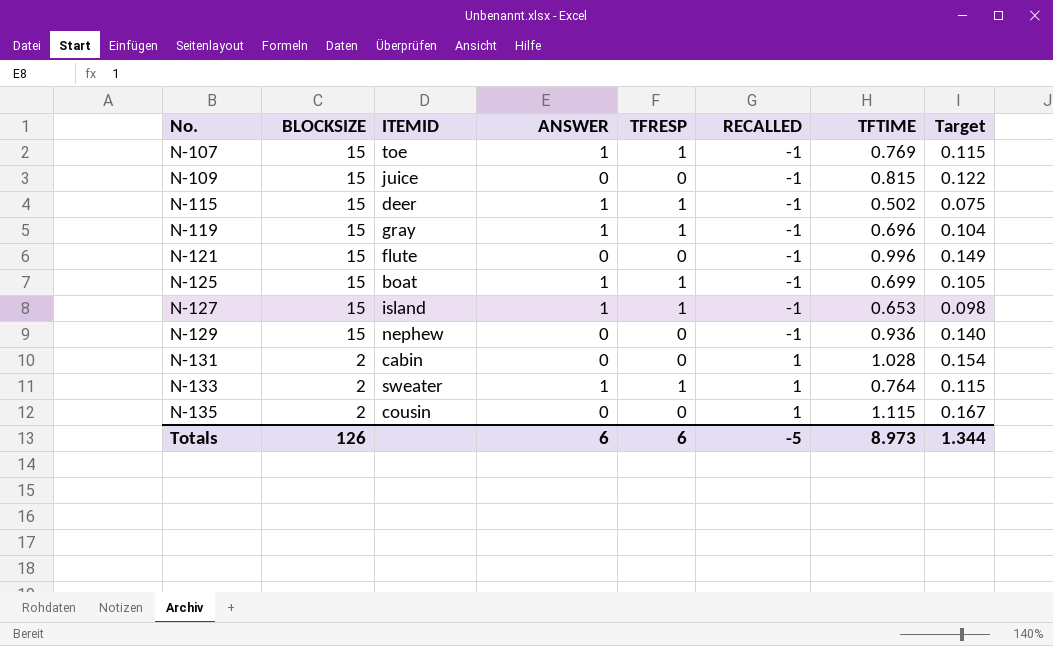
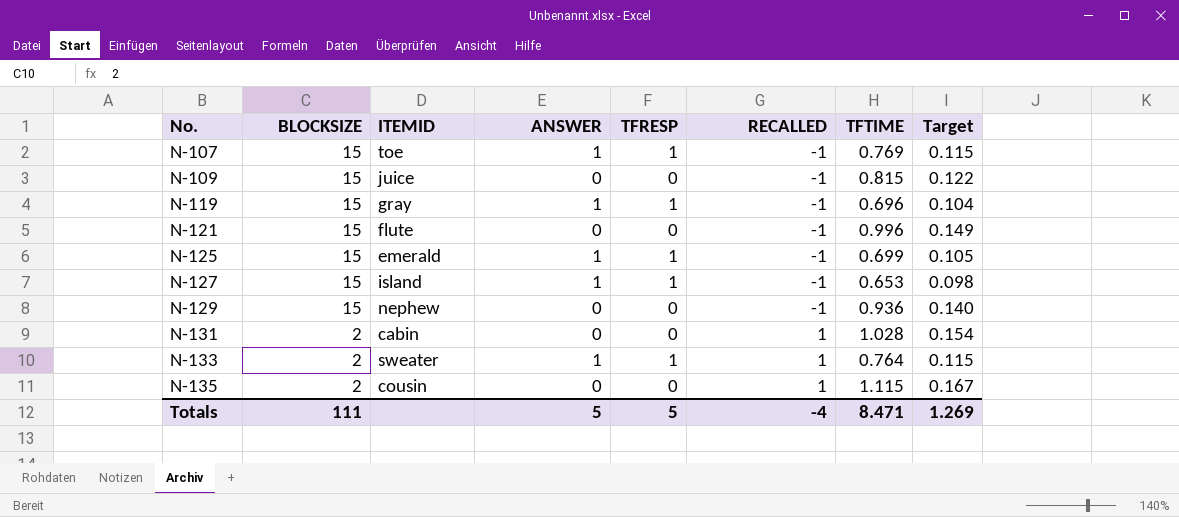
row N-115: 15 | deer | 1 | 1 | -1 | 0.502 | 0.075 -> none
N-125 | ITEMID: boat -> emerald
Totals | BLOCKSIZE: 126 -> 111
Totals | ANSWER: 6 -> 5
Totals | TFRESP: 6 -> 5
Totals | RECALLED: -5 -> -4
Totals | TFTIME: 8.973 -> 8.471
Totals | Target: 1.344 -> 1.269

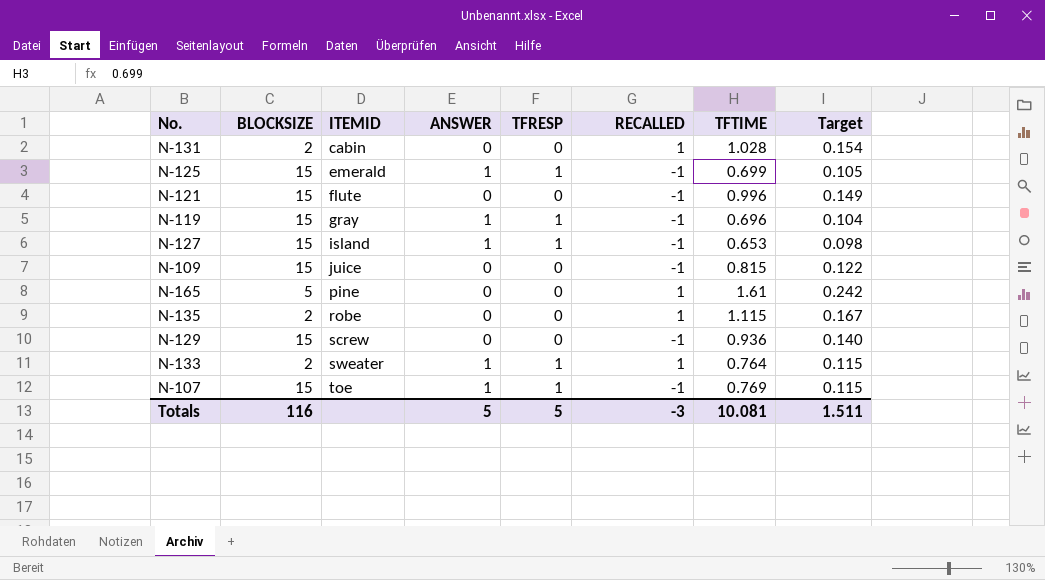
row order: No. ascending -> ITEMID ascending
row N-165: none -> 5 | pine | 0 | 0 | 1 | 1.61 | 0.242
N-135 | ITEMID: cousin -> robe
N-129 | ITEMID: nephew -> screw
Totals | BLOCKSIZE: 111 -> 116
Totals | RECALLED: -4 -> -3
Totals | TFTIME: 8.471 -> 10.081
Totals | Target: 1.269 -> 1.511

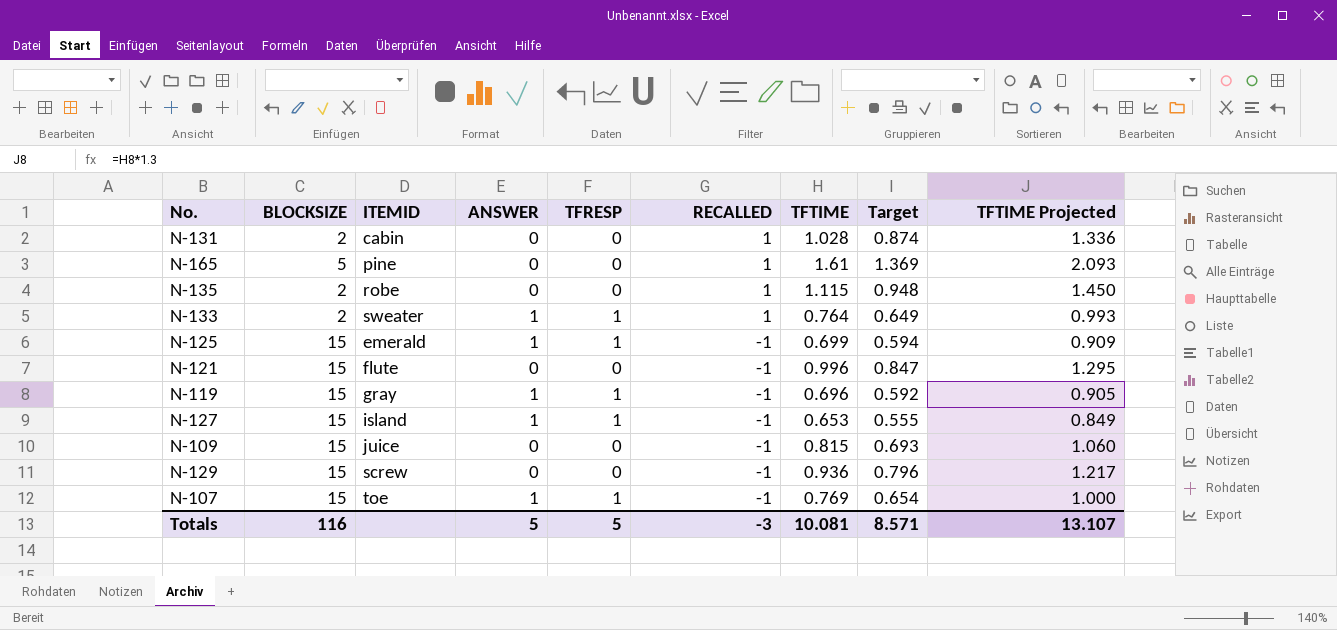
row order: ITEMID ascending -> RECALLED descending
column Target | formula: [TFTIME] * 0.15 -> [TFTIME] * 0.85
column TFTIME Projected | formula: none -> [TFTIME] * 1.3
Totals | Target: 1.511 -> 8.571

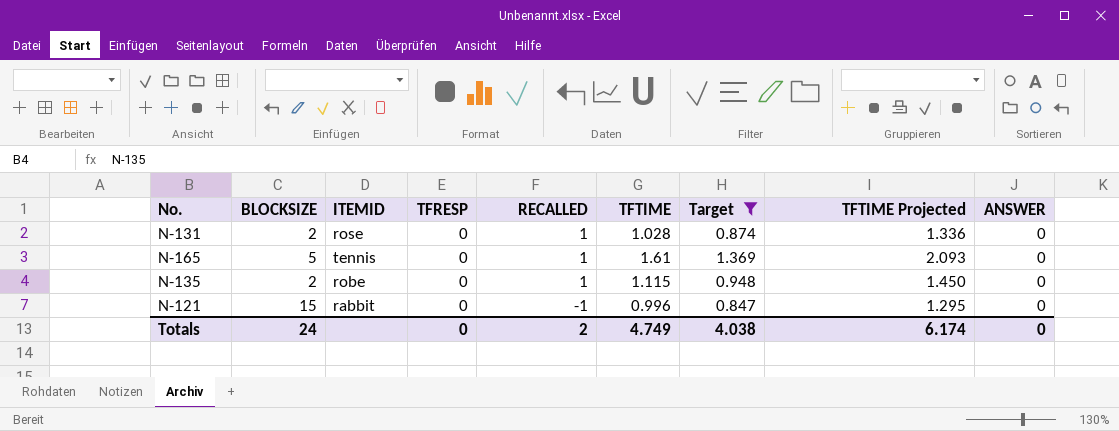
filter: none -> Target >= 0.847
column ANSWER | position: 4 -> 9
N-131 | ITEMID: cabin -> rose
N-165 | ITEMID: pine -> tennis
N-121 | ITEMID: flute -> rabbit
Totals | BLOCKSIZE: 116 -> 24
Totals | TFRESP: 5 -> 0
Totals | RECALLED: -3 -> 2
Totals | TFTIME: 10.081 -> 4.749
Totals | Target: 8.571 -> 4.038
Totals | TFTIME Projected: 13.107 -> 6.174
Totals | ANSWER: 5 -> 0

